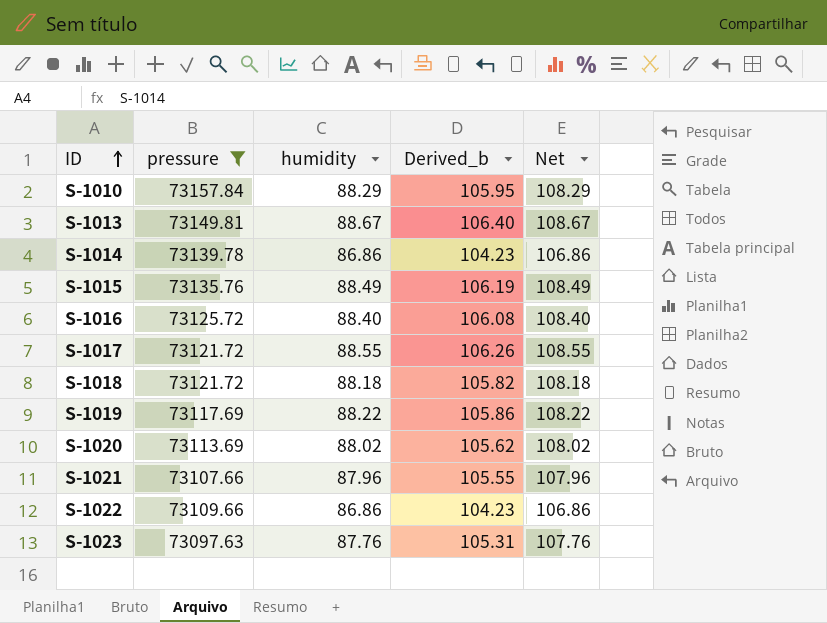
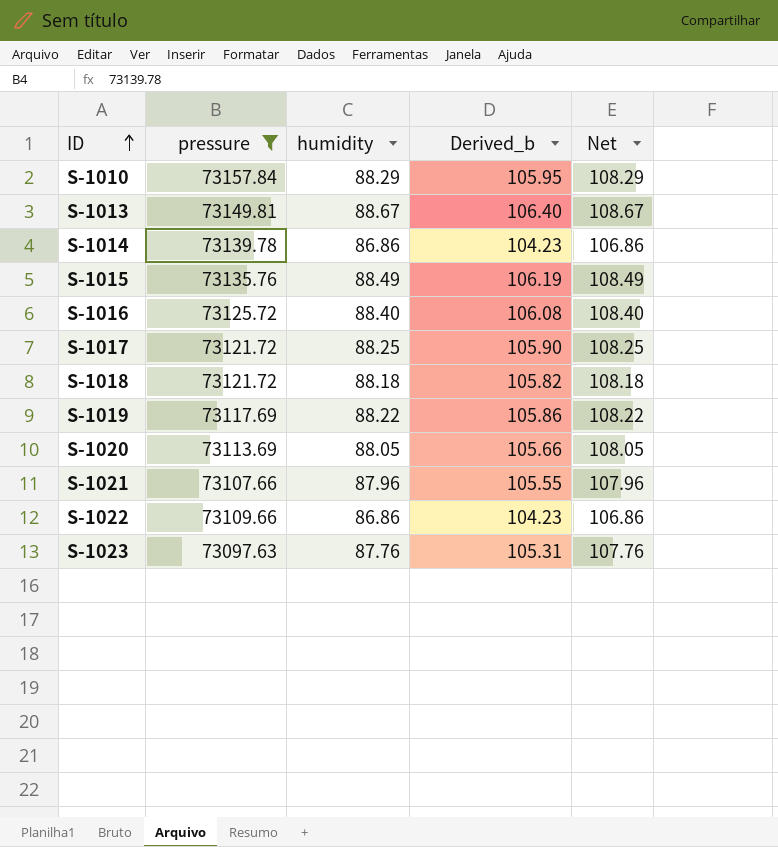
S-1017 | humidity: 88.55 -> 88.25
S-1017 | Derived_b: 106.26 -> 105.90
S-1017 | Net: 108.55 -> 108.25
S-1020 | humidity: 88.02 -> 88.05
S-1020 | Derived_b: 105.62 -> 105.66
S-1020 | Net: 108.02 -> 108.05

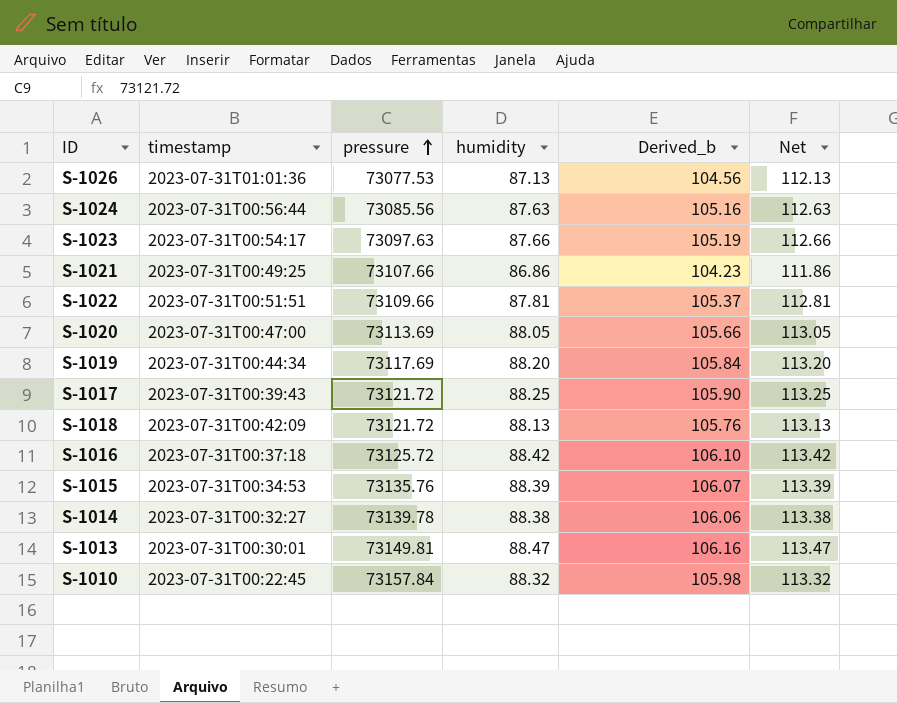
filter: pressure >= 73097.63 -> none
row order: ID ascending -> pressure ascending
column timestamp | position: none -> 2
column Net | formula: [humidity] + 20 -> [humidity] + 25
S-1023 | humidity: 87.76 -> 87.66
S-1023 | Derived_b: 105.31 -> 105.19
S-1021 | humidity: 87.96 -> 86.86
S-1021 | Derived_b: 105.55 -> 104.23
S-1022 | humidity: 86.86 -> 87.81
S-1022 | Derived_b: 104.23 -> 105.37
S-1019 | humidity: 88.22 -> 88.20
S-1019 | Derived_b: 105.86 -> 105.84
S-1018 | humidity: 88.18 -> 88.13
S-1018 | Derived_b: 105.82 -> 105.76
S-1016 | humidity: 88.40 -> 88.42
S-1016 | Derived_b: 106.08 -> 106.10
S-1015 | humidity: 88.49 -> 88.39
S-1015 | Derived_b: 106.19 -> 106.07
S-1014 | humidity: 86.86 -> 88.38
S-1014 | Derived_b: 104.23 -> 106.06
S-1013 | humidity: 88.67 -> 88.47
S-1013 | Derived_b: 106.40 -> 106.16
S-1010 | humidity: 88.29 -> 88.32
S-1010 | Derived_b: 105.95 -> 105.98

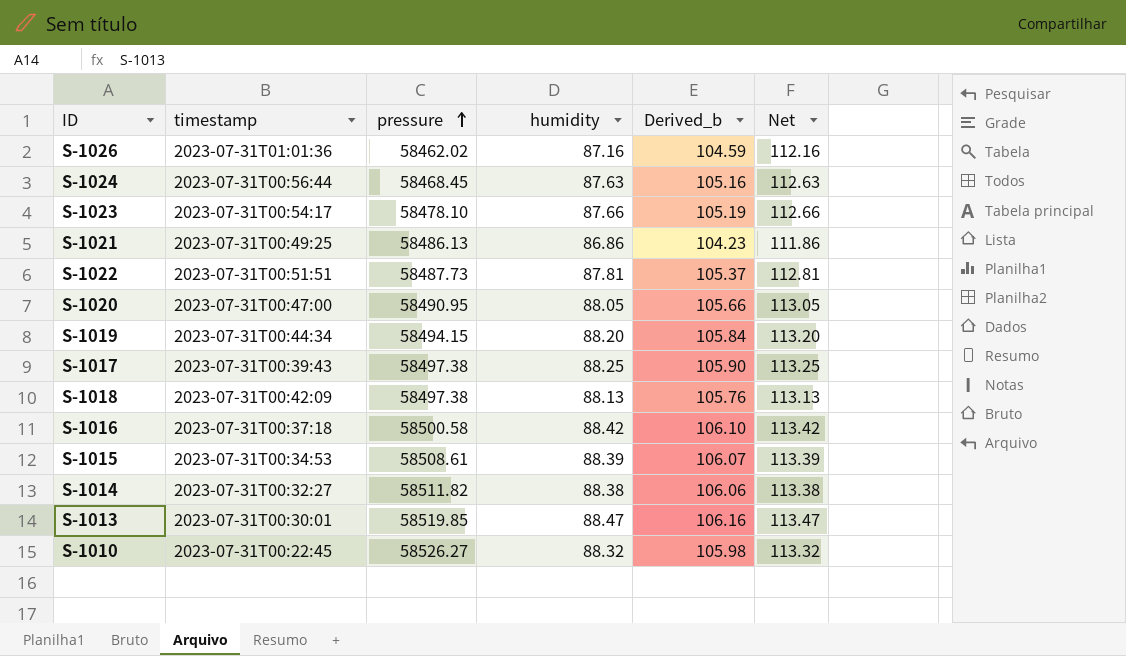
S-1026 | pressure: 73077.53 -> 58462.02
S-1026 | humidity: 87.13 -> 87.16
S-1026 | Derived_b: 104.56 -> 104.59
S-1026 | Net: 112.13 -> 112.16
S-1024 | pressure: 73085.56 -> 58468.45
S-1023 | pressure: 73097.63 -> 58478.10
S-1021 | pressure: 73107.66 -> 58486.13
S-1022 | pressure: 73109.66 -> 58487.73
S-1020 | pressure: 73113.69 -> 58490.95
S-1019 | pressure: 73117.69 -> 58494.15
S-1017 | pressure: 73121.72 -> 58497.38
S-1018 | pressure: 73121.72 -> 58497.38
S-1016 | pressure: 73125.72 -> 58500.58
S-1015 | pressure: 73135.76 -> 58508.61
S-1014 | pressure: 73139.78 -> 58511.82
S-1013 | pressure: 73149.81 -> 58519.85
S-1010 | pressure: 73157.84 -> 58526.27

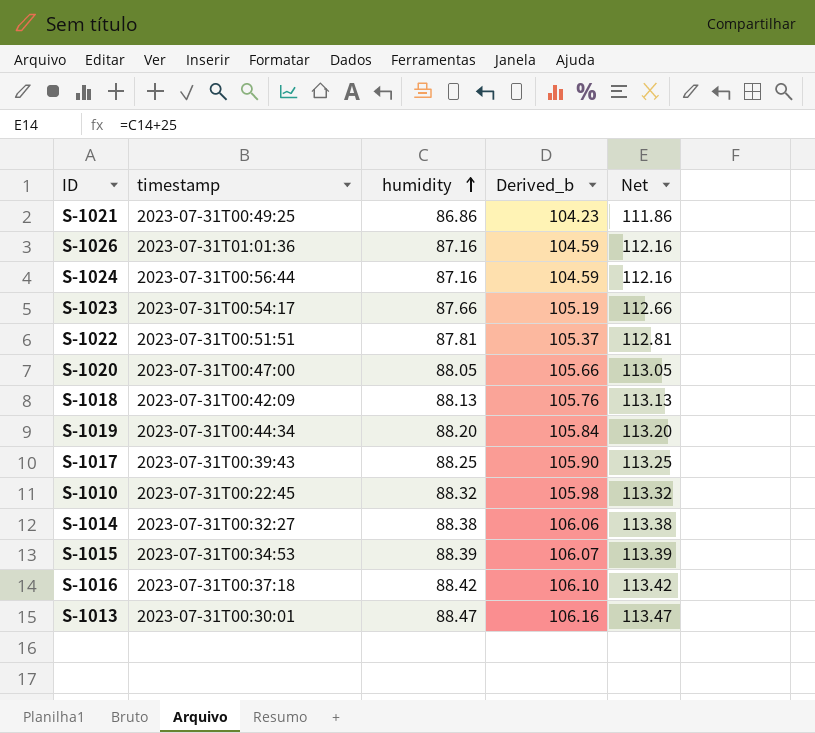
row order: pressure ascending -> humidity ascending
column pressure | position: 3 -> none
S-1024 | humidity: 87.63 -> 87.16
S-1024 | Derived_b: 105.16 -> 104.59
S-1024 | Net: 112.63 -> 112.16

